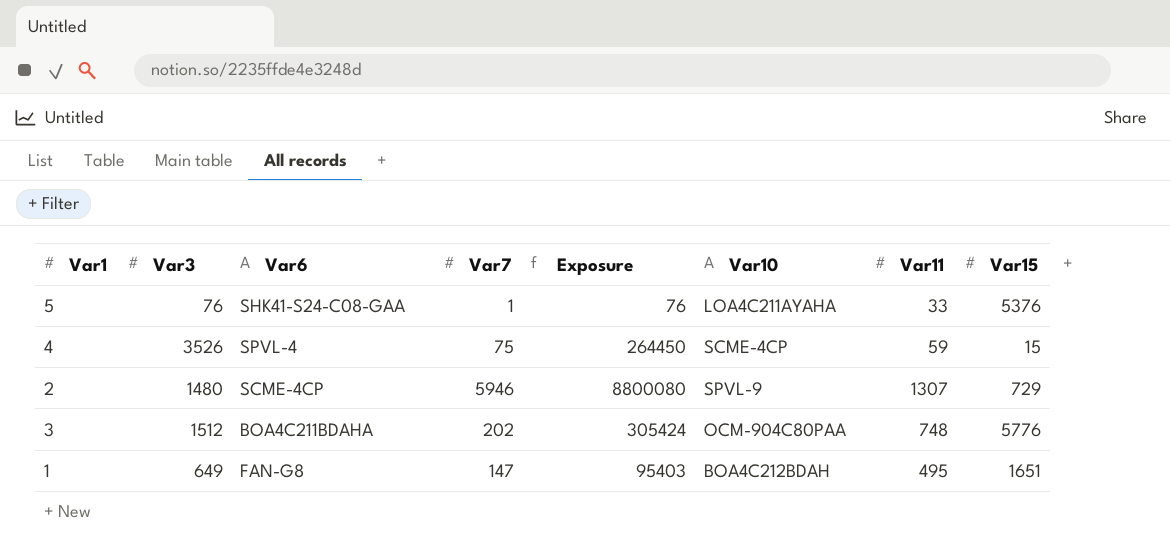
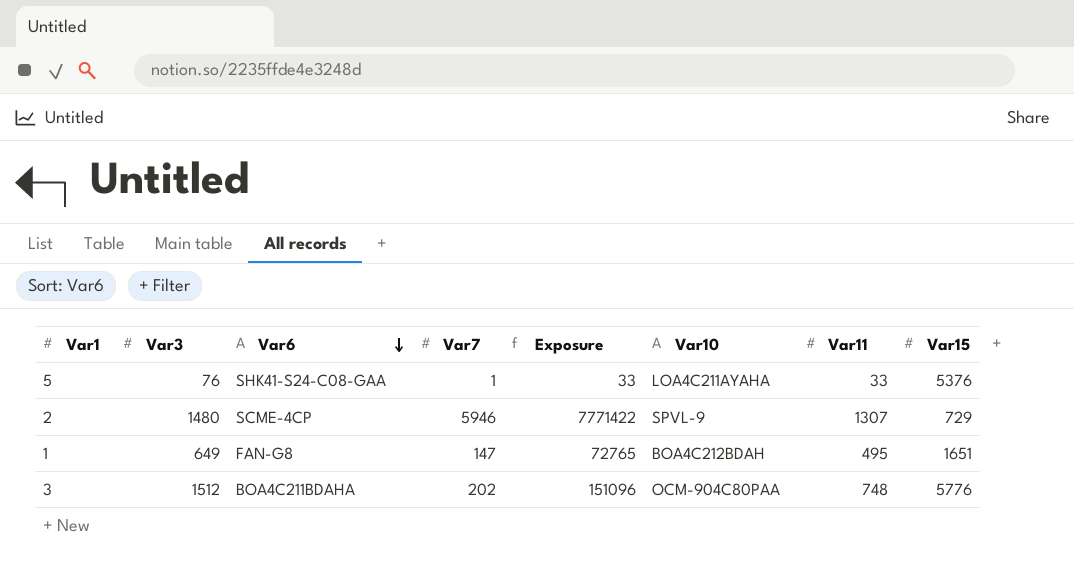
row order: none -> Var6 descending
column Exposure | formula: [Var3] * [Var7] -> [Var7] * [Var11]
row 4: 3526 | SPVL-4 | 75 | 264450 | SCME-4CP | 59 | 15 -> none

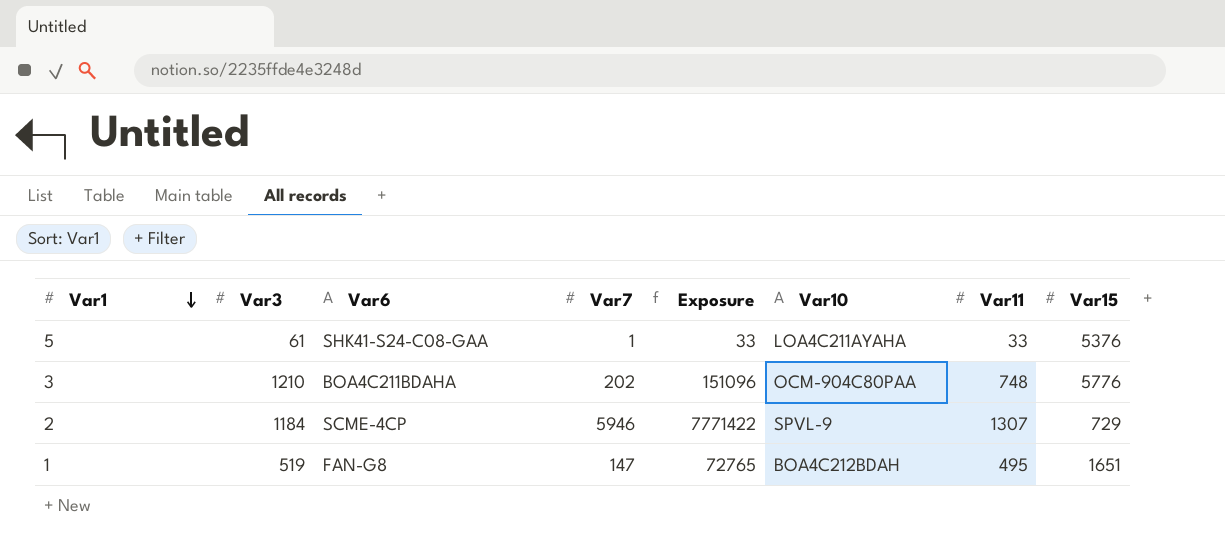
row order: Var6 descending -> Var1 descending
5 | Var3: 76 -> 61
3 | Var3: 1512 -> 1210
2 | Var3: 1480 -> 1184
1 | Var3: 649 -> 519

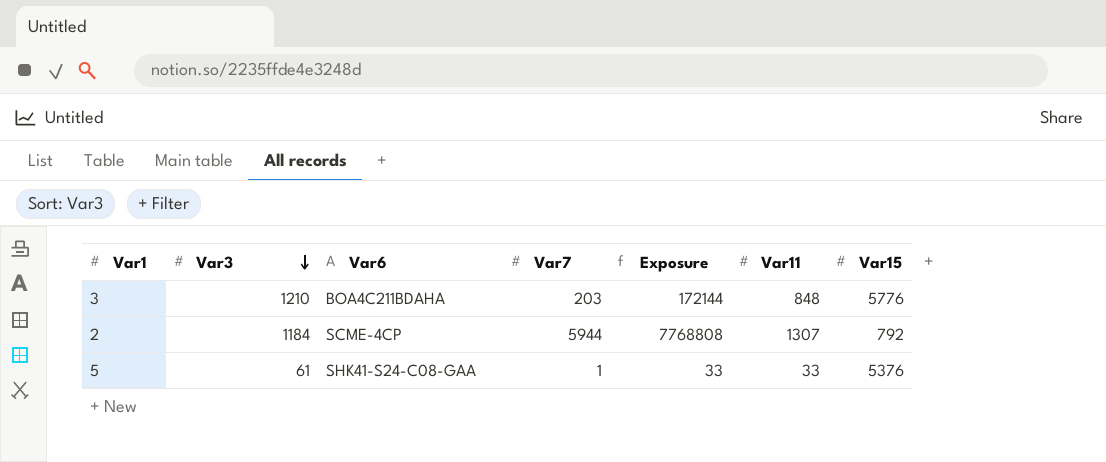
row order: Var1 descending -> Var3 descending
column Var10 | position: 6 -> none
row 1: 519 | FAN-G8 | 147 | 72765 | BOA4C212BDAH | 495 | 1651 -> none
3 | Var7: 202 -> 203
3 | Exposure: 151096 -> 172144
3 | Var11: 748 -> 848
2 | Var7: 5946 -> 5944
2 | Exposure: 7771422 -> 7768808
2 | Var15: 729 -> 792

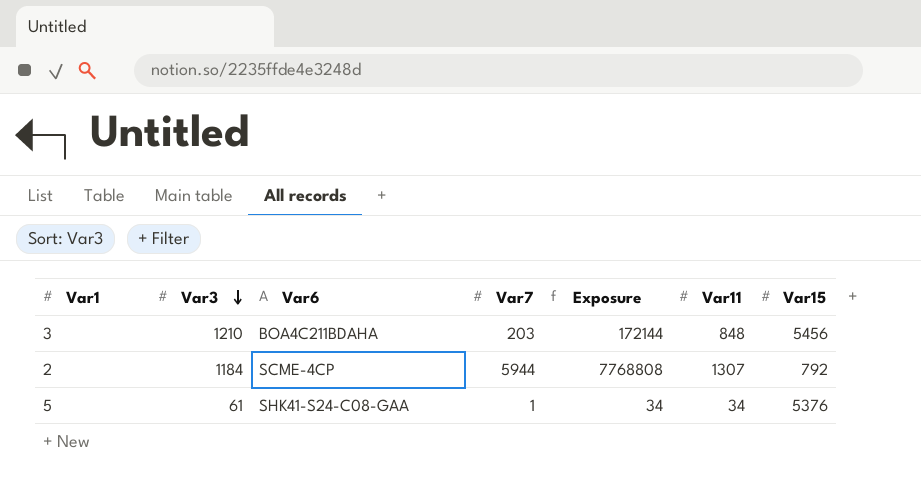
3 | Var15: 5776 -> 5456
5 | Exposure: 33 -> 34
5 | Var11: 33 -> 34

